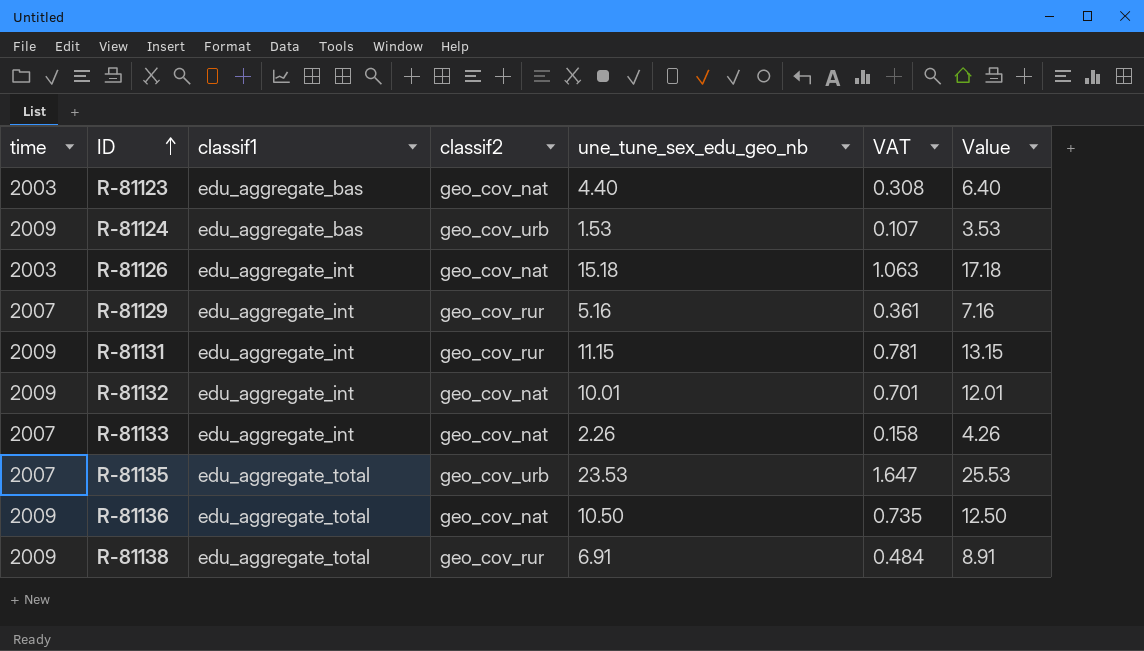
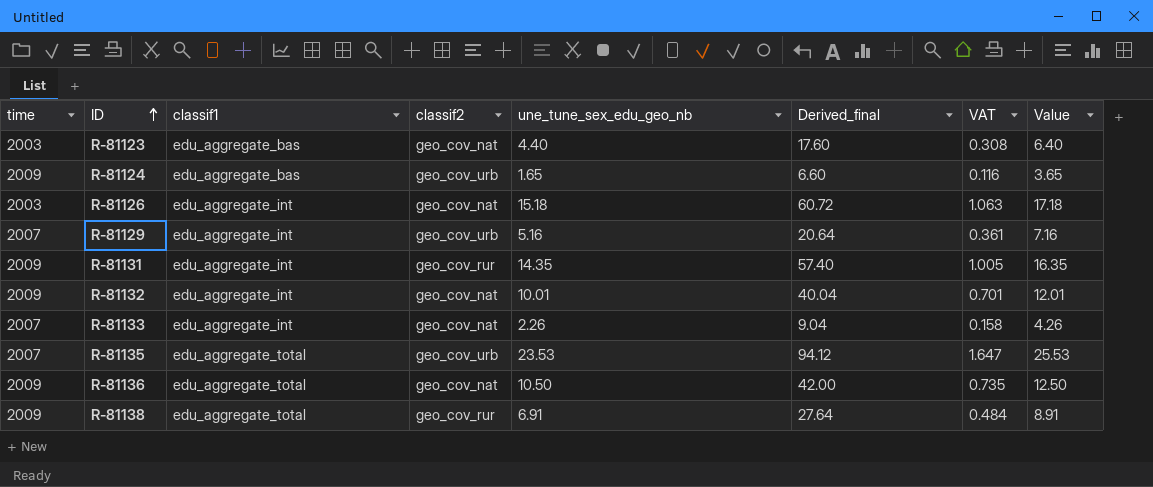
column Derived_final | formula: none -> [une_tune_sex_edu_geo_nb] * 4
R-81124 | une_tune_sex_edu_geo_nb: 1.53 -> 1.65
R-81124 | VAT: 0.107 -> 0.116
R-81124 | Value: 3.53 -> 3.65
R-81129 | classif2: geo_cov_rur -> geo_cov_urb
R-81131 | une_tune_sex_edu_geo_nb: 11.15 -> 14.35
R-81131 | VAT: 0.781 -> 1.005
R-81131 | Value: 13.15 -> 16.35

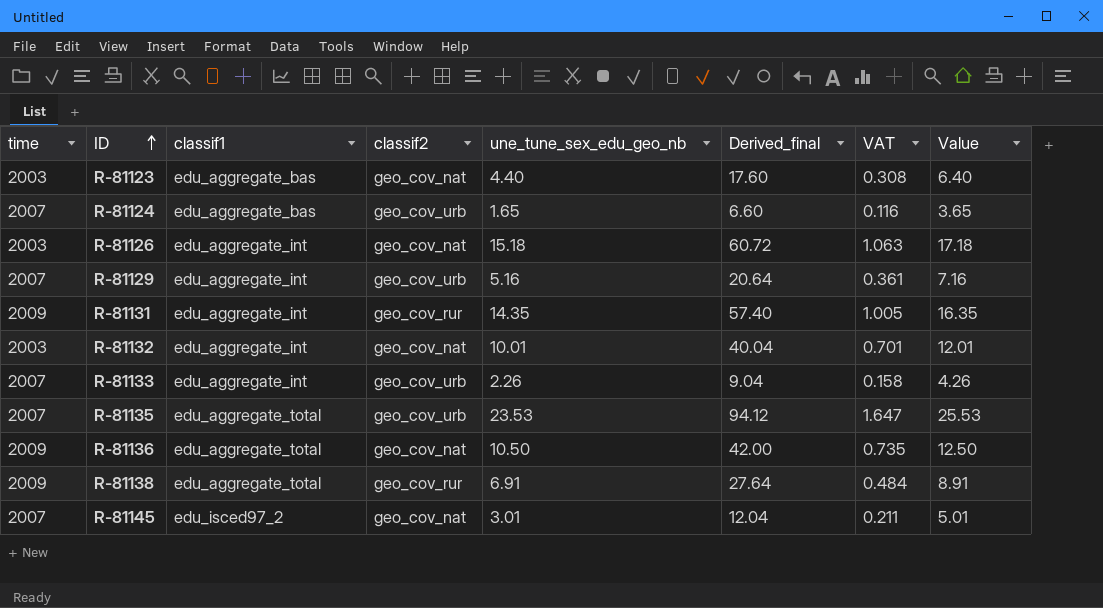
R-81124 | time: 2009 -> 2007
R-81132 | time: 2009 -> 2003
R-81133 | classif2: geo_cov_nat -> geo_cov_urb
row R-81145: none -> 2007 | edu_isced97_2 | geo_cov_nat | 3.01 | 12.04 | 0.211 | 5.01

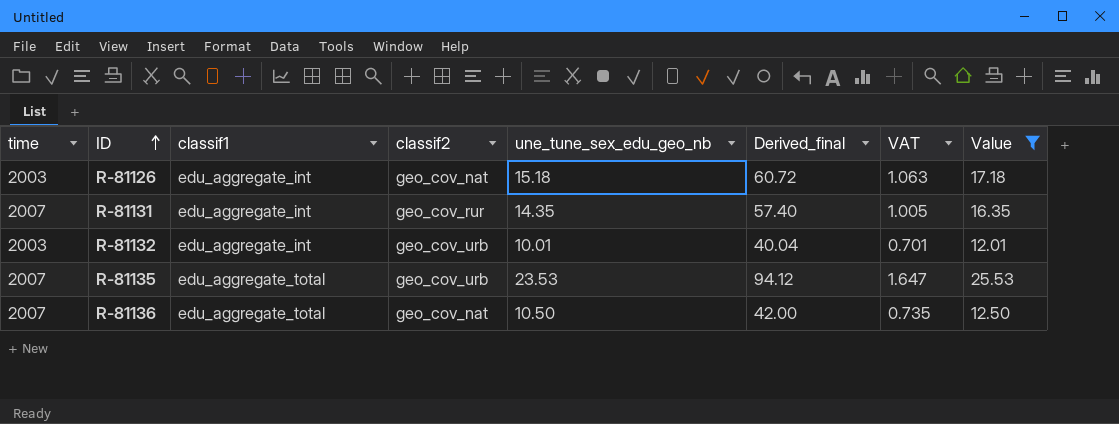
filter: none -> Value >= 12.01
R-81131 | time: 2009 -> 2007
R-81132 | classif2: geo_cov_nat -> geo_cov_urb
R-81136 | time: 2009 -> 2007

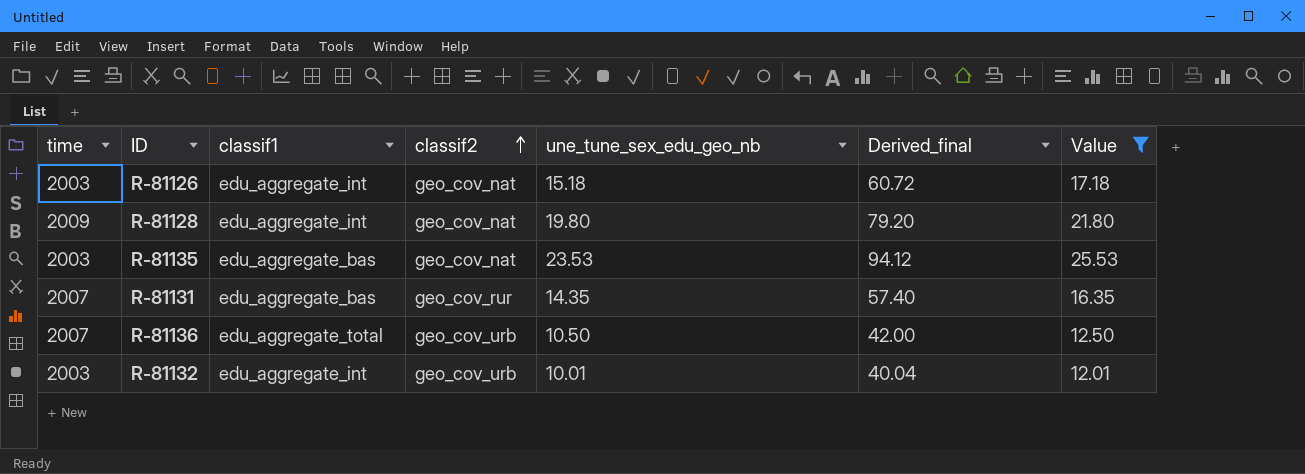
row order: ID ascending -> classif2 ascending
column VAT | formula: [une_tune_sex_edu_geo_nb] * 0.07 -> none
row R-81128: none -> 2009 | edu_aggregate_int | geo_cov_nat | 19.80 | 79.20 | 21.80
R-81135 | time: 2007 -> 2003
R-81135 | classif1: edu_aggregate_total -> edu_aggregate_bas
R-81135 | classif2: geo_cov_urb -> geo_cov_nat
R-81131 | classif1: edu_aggregate_int -> edu_aggregate_bas
R-81136 | classif2: geo_cov_nat -> geo_cov_urb

